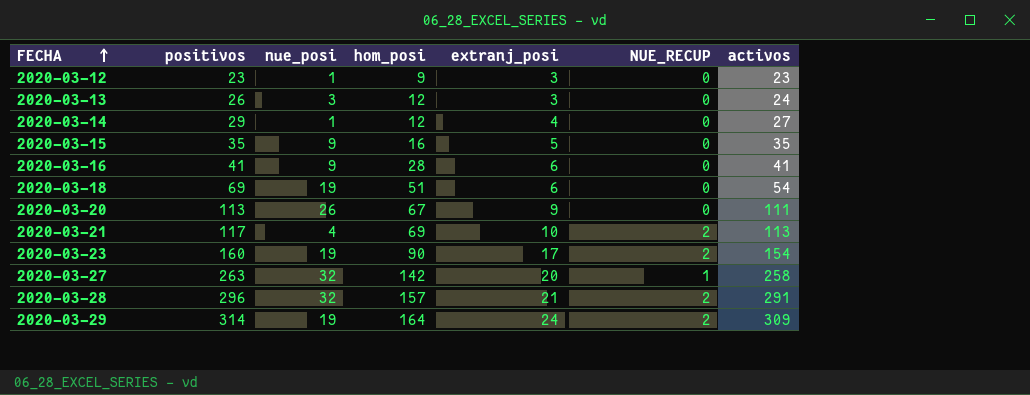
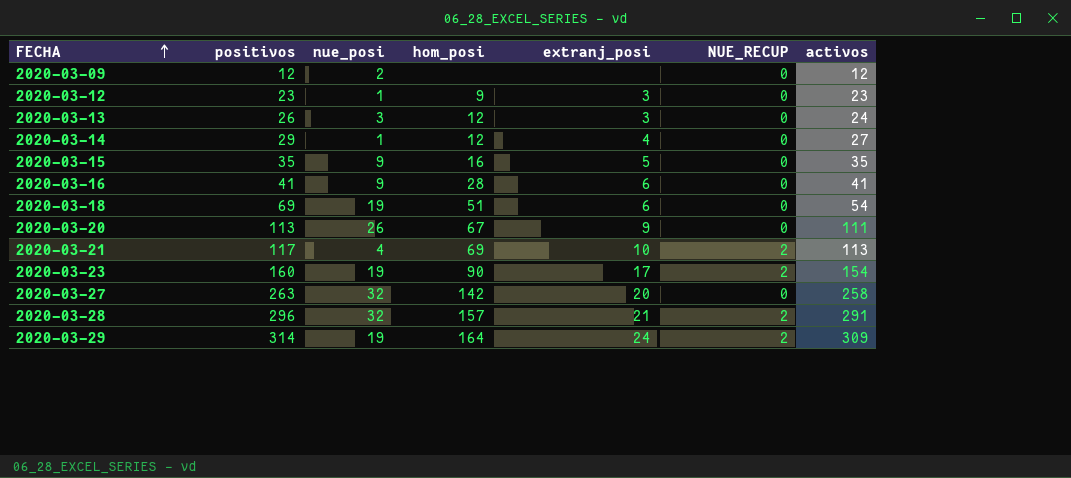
row 2020-03-09: none -> 12 | 2 | none | none | 0 | 12
2020-03-27 | NUE_RECUP: 1 -> 0

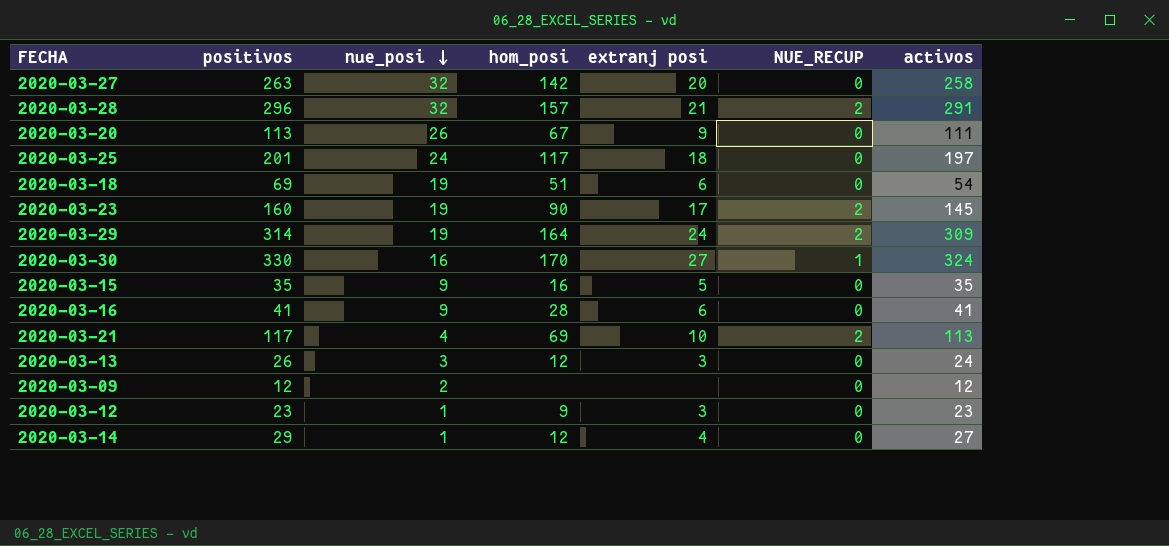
row order: FECHA ascending -> nue_posi descending
column name: extranj_posi -> extranj posi
row 2020-03-25: none -> 201 | 24 | 117 | 18 | 0 | 197
2020-03-23 | activos: 154 -> 145
row 2020-03-30: none -> 330 | 16 | 170 | 27 | 1 | 324

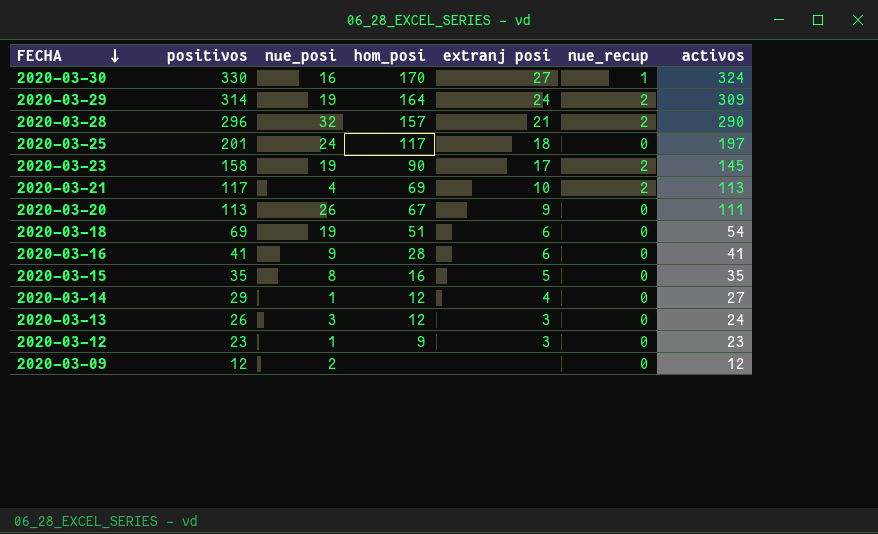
row order: nue_posi descending -> FECHA descending
column name: NUE_RECUP -> nue_recup
row 2020-03-27: 263 | 32 | 142 | 20 | 0 | 258 -> none
2020-03-28 | activos: 291 -> 290
2020-03-23 | positivos: 160 -> 158
2020-03-15 | nue_posi: 9 -> 8

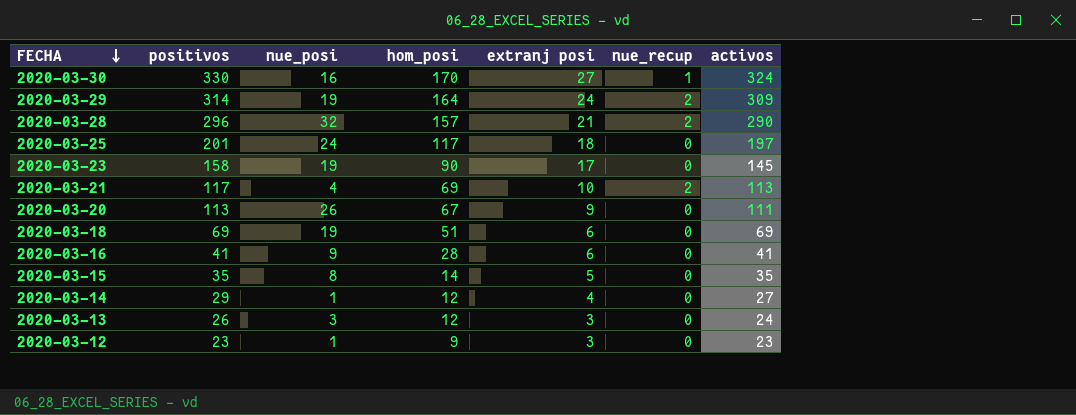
row 2020-03-09: 12 | 2 | none | none | 0 | 12 -> none
2020-03-23 | nue_recup: 2 -> 0
2020-03-18 | activos: 54 -> 69
2020-03-15 | hom_posi: 16 -> 14

